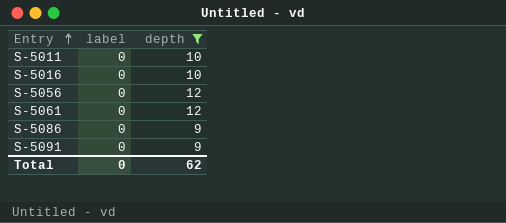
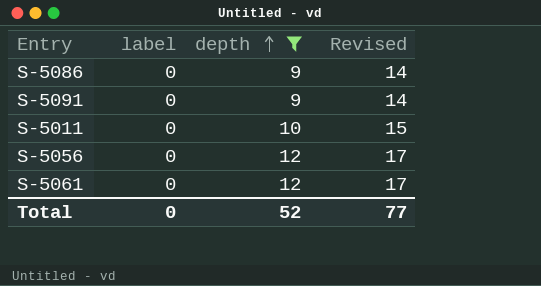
row order: Entry ascending -> depth ascending
column Revised | formula: none -> [depth] + 5
row S-5016: 0 | 10 -> none
Total | depth: 62 -> 52

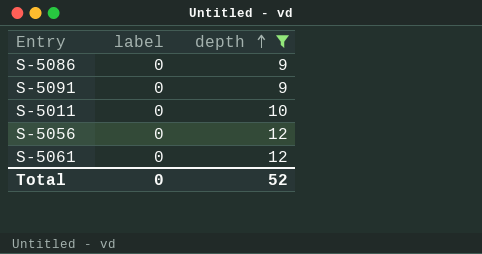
column Revised | formula: [depth] + 5 -> none

